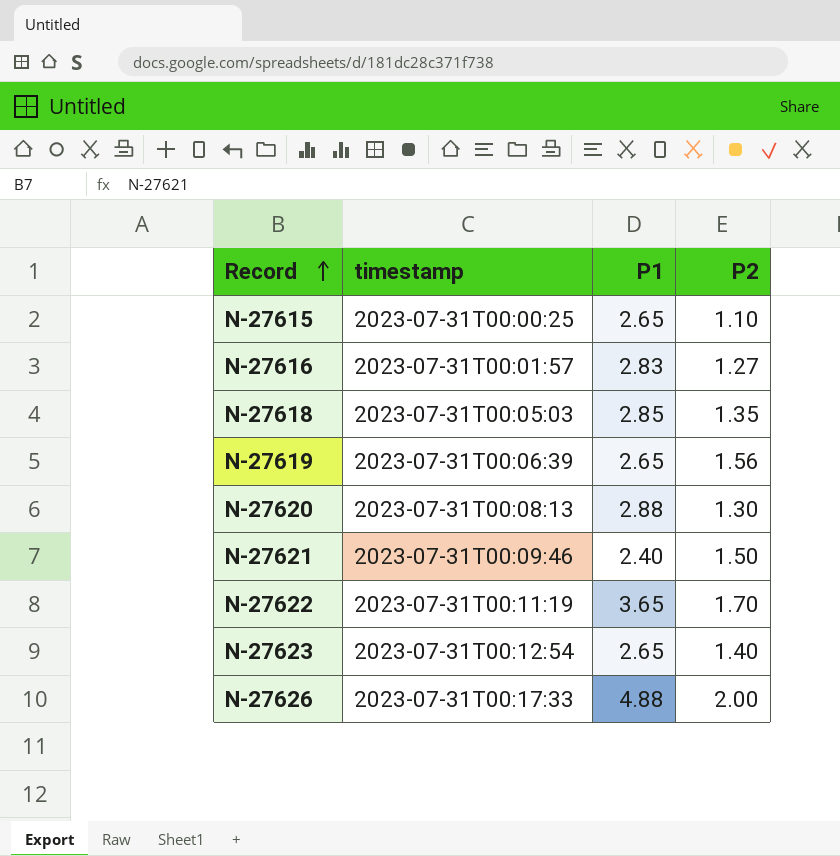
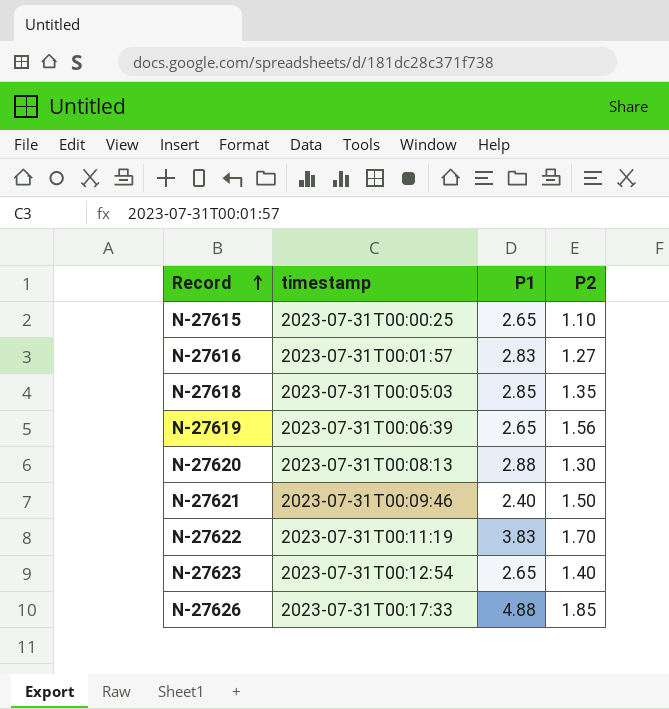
N-27622 | P1: 3.65 -> 3.83
N-27626 | P2: 2.00 -> 1.85

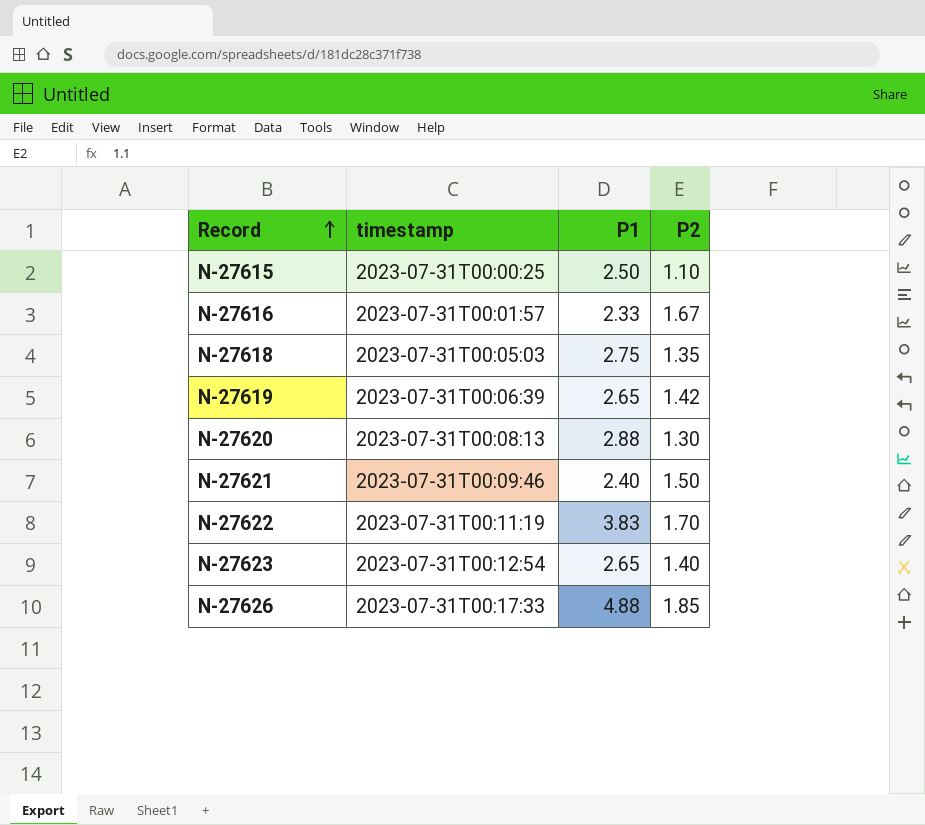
N-27615 | P1: 2.65 -> 2.50
N-27616 | P1: 2.83 -> 2.33
N-27616 | P2: 1.27 -> 1.67
N-27618 | P1: 2.85 -> 2.75
N-27619 | P2: 1.56 -> 1.42

